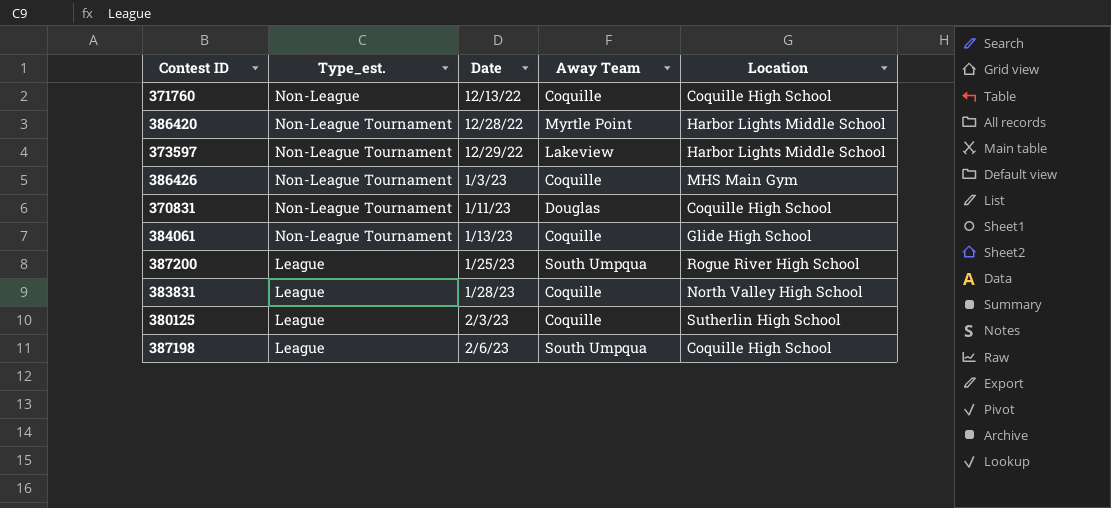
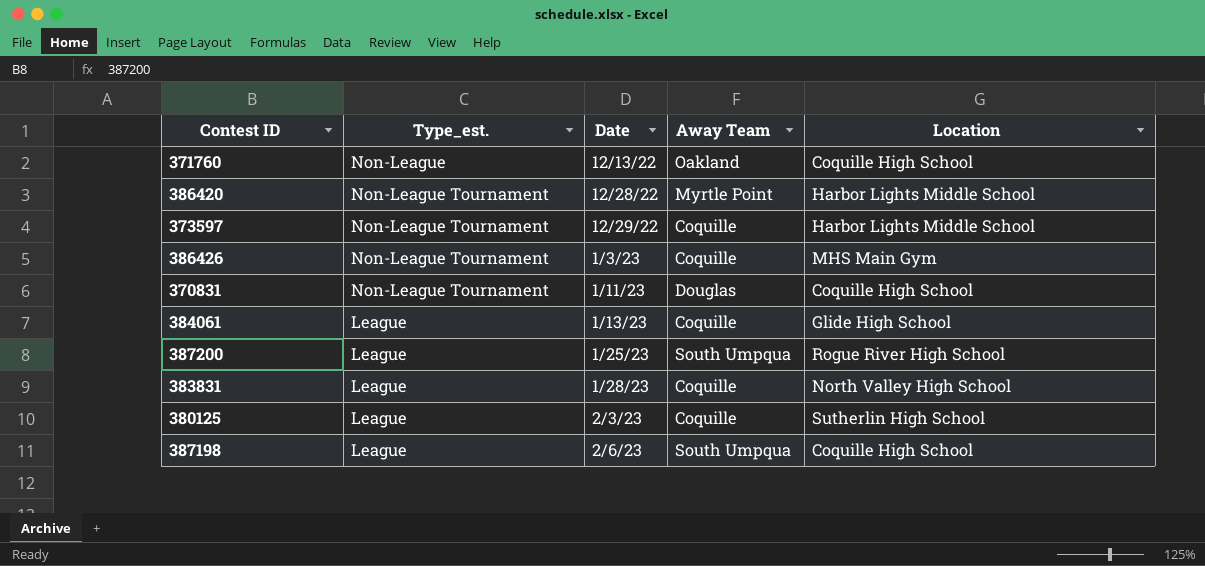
371760 | Away Team: Coquille -> Oakland
373597 | Away Team: Lakeview -> Coquille
384061 | Type_est.: Non-League Tournament -> League

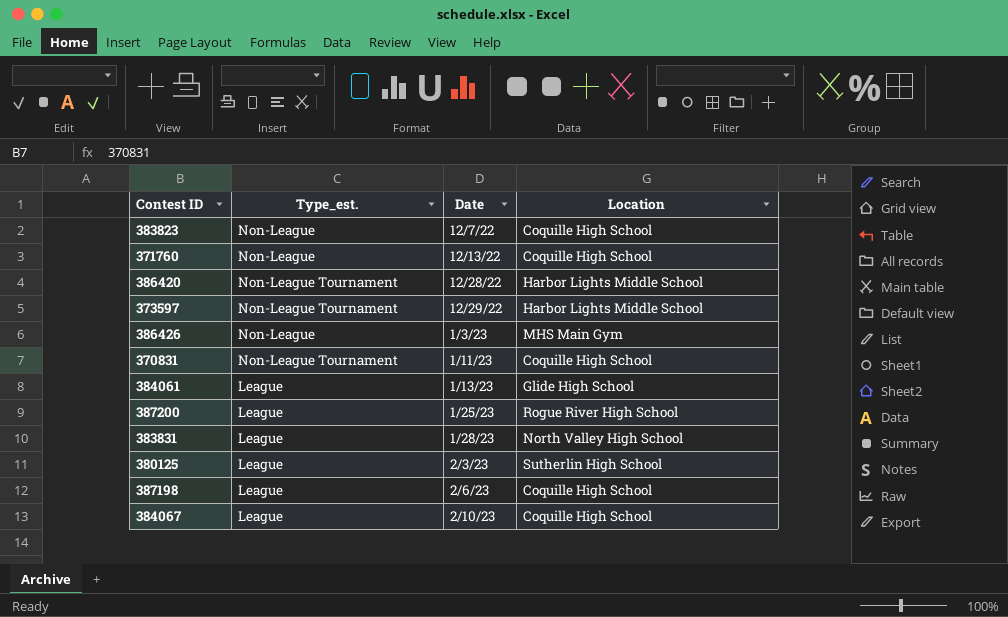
column Away Team | position: 4 -> none
row 383823: none -> Non-League | 12/7/22 | Coquille High School
386426 | Type_est.: Non-League Tournament -> Non-League
row 384067: none -> League | 2/10/23 | Coquille High School

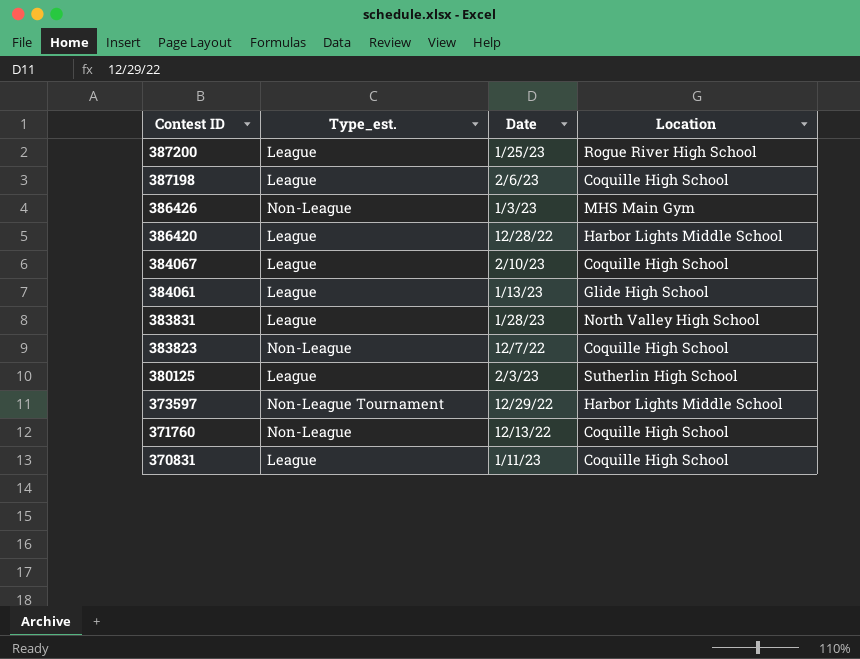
row order: Date ascending -> Contest ID descending
386420 | Type_est.: Non-League Tournament -> League
370831 | Type_est.: Non-League Tournament -> League

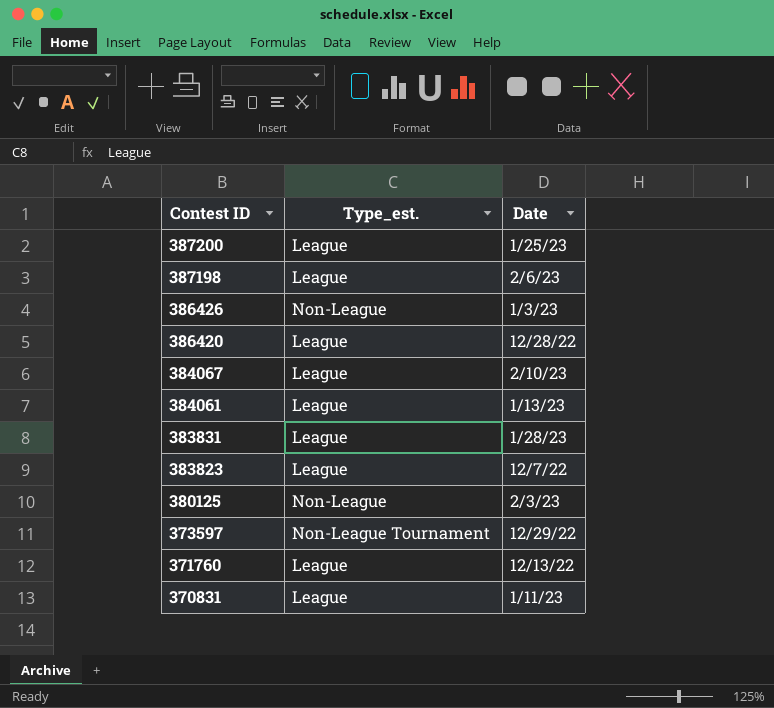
column Location | position: 4 -> none
383823 | Type_est.: Non-League -> League
380125 | Type_est.: League -> Non-League
371760 | Type_est.: Non-League -> League

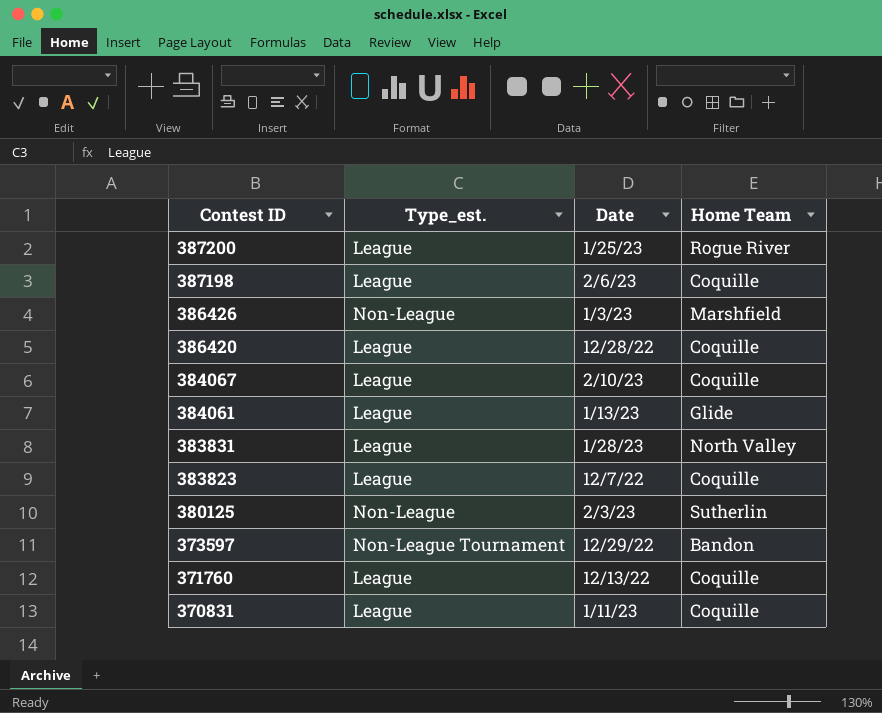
column Home Team | position: none -> 4

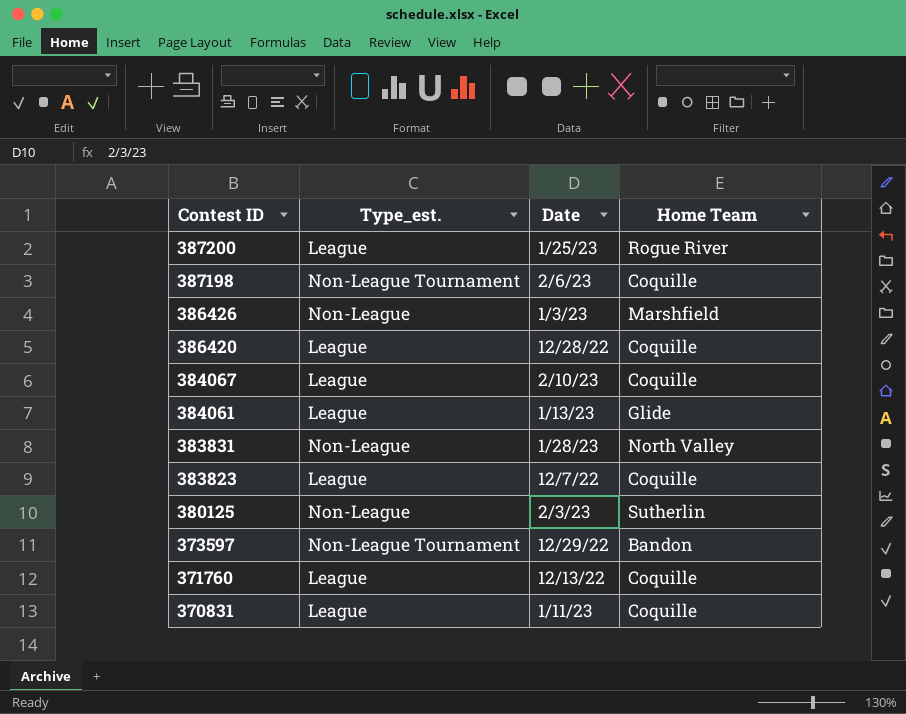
387198 | Type_est.: League -> Non-League Tournament
383831 | Type_est.: League -> Non-League

